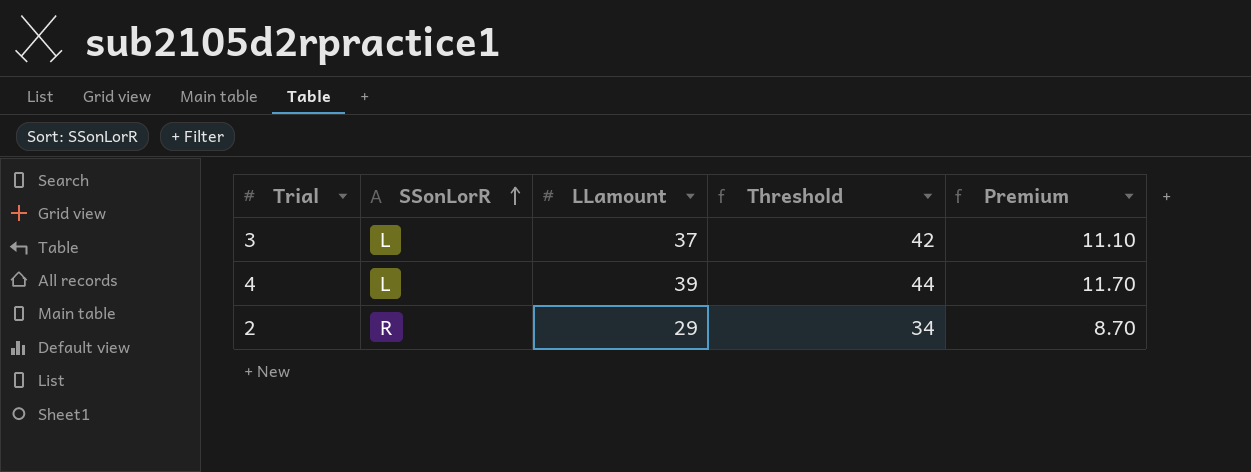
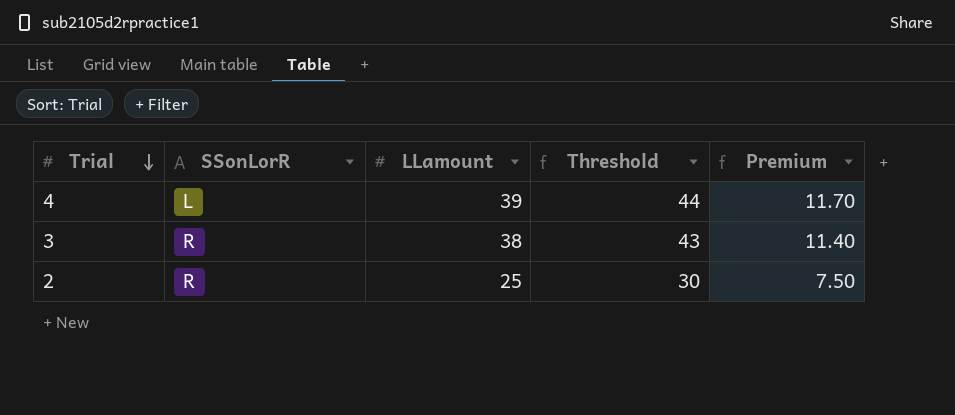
row order: SSonLorR ascending -> Trial descending
3 | SSonLorR: L -> R
3 | LLamount: 37 -> 38
3 | Threshold: 42 -> 43
3 | Premium: 11.10 -> 11.40
2 | LLamount: 29 -> 25
2 | Threshold: 34 -> 30
2 | Premium: 8.70 -> 7.50

